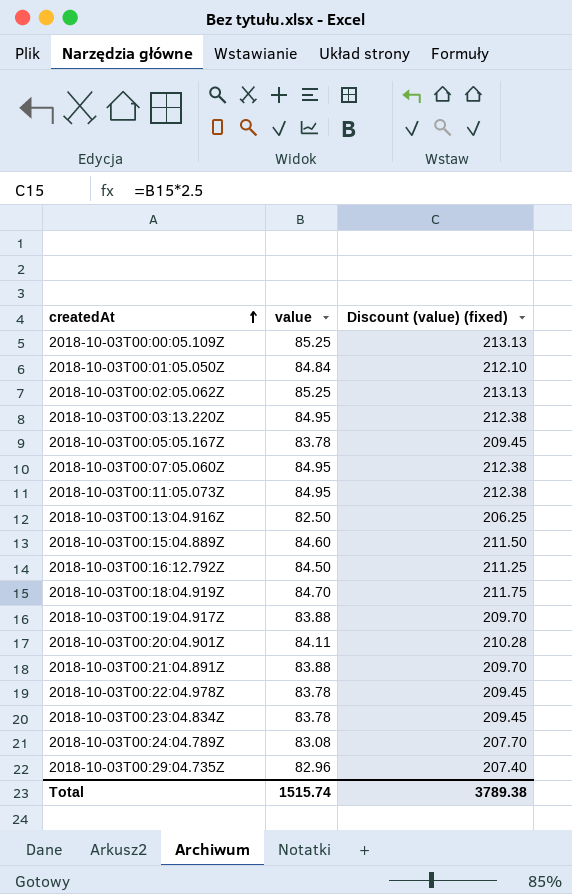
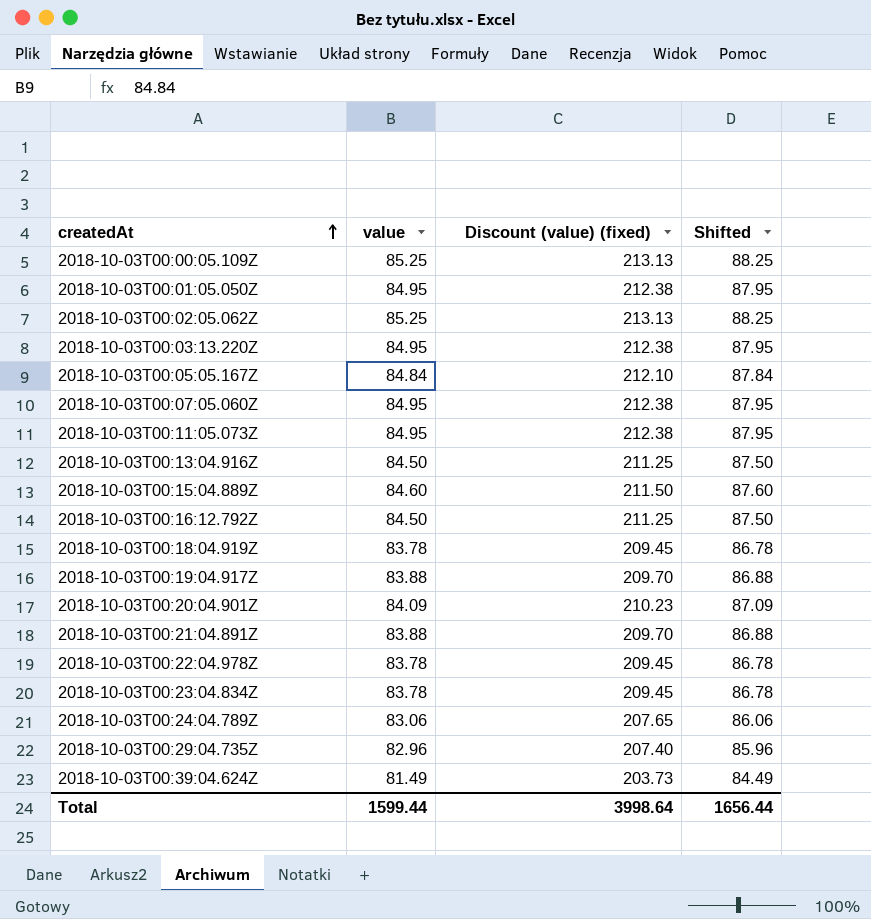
column Shifted | formula: none -> [value] + 3
2018-10-03T00:01:05.050Z | value: 84.84 -> 84.95
2018-10-03T00:01:05.050Z | Discount (value) (fixed): 212.10 -> 212.38
2018-10-03T00:05:05.167Z | value: 83.78 -> 84.84
2018-10-03T00:05:05.167Z | Discount (value) (fixed): 209.45 -> 212.10
2018-10-03T00:13:04.916Z | value: 82.50 -> 84.50
2018-10-03T00:13:04.916Z | Discount (value) (fixed): 206.25 -> 211.25
2018-10-03T00:18:04.919Z | value: 84.70 -> 83.78
2018-10-03T00:18:04.919Z | Discount (value) (fixed): 211.75 -> 209.45
2018-10-03T00:20:04.901Z | value: 84.11 -> 84.09
2018-10-03T00:20:04.901Z | Discount (value) (fixed): 210.28 -> 210.23
2018-10-03T00:24:04.789Z | value: 83.08 -> 83.06
2018-10-03T00:24:04.789Z | Discount (value) (fixed): 207.70 -> 207.65
row 2018-10-03T00:39:04.624Z: none -> 81.49 | 203.73 | 84.49
Total | value: 1515.74 -> 1599.44
Total | Discount (value) (fixed): 3789.38 -> 3998.64

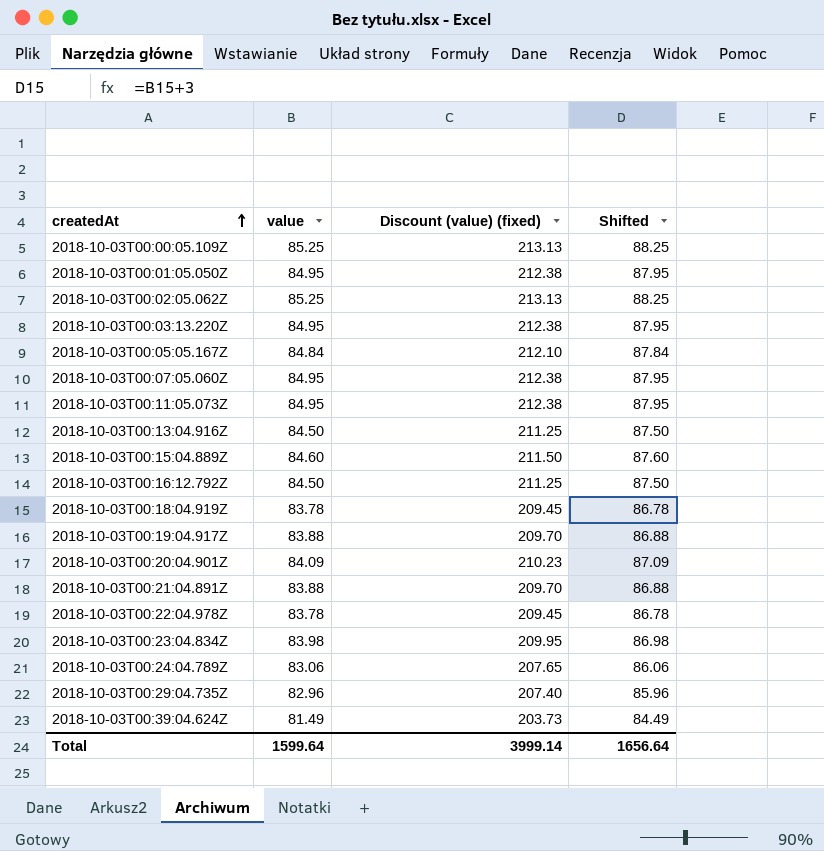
2018-10-03T00:23:04.834Z | value: 83.78 -> 83.98
2018-10-03T00:23:04.834Z | Discount (value) (fixed): 209.45 -> 209.95
2018-10-03T00:23:04.834Z | Shifted: 86.78 -> 86.98
Total | value: 1599.44 -> 1599.64
Total | Discount (value) (fixed): 3998.64 -> 3999.14
Total | Shifted: 1656.44 -> 1656.64

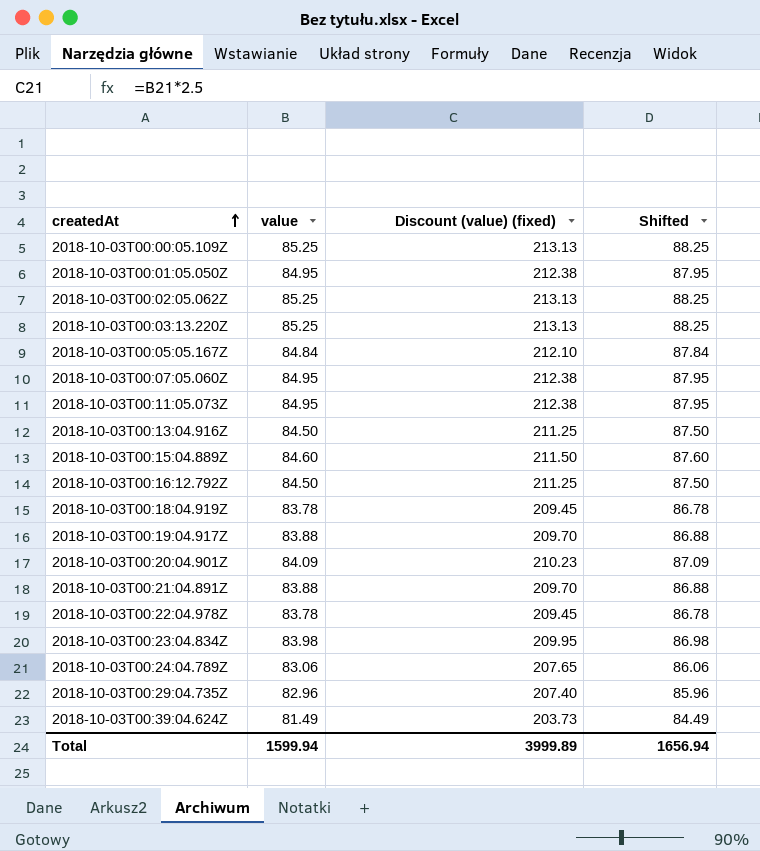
2018-10-03T00:03:13.220Z | value: 84.95 -> 85.25
2018-10-03T00:03:13.220Z | Discount (value) (fixed): 212.38 -> 213.13
2018-10-03T00:03:13.220Z | Shifted: 87.95 -> 88.25
Total | value: 1599.64 -> 1599.94
Total | Discount (value) (fixed): 3999.14 -> 3999.89
Total | Shifted: 1656.64 -> 1656.94

